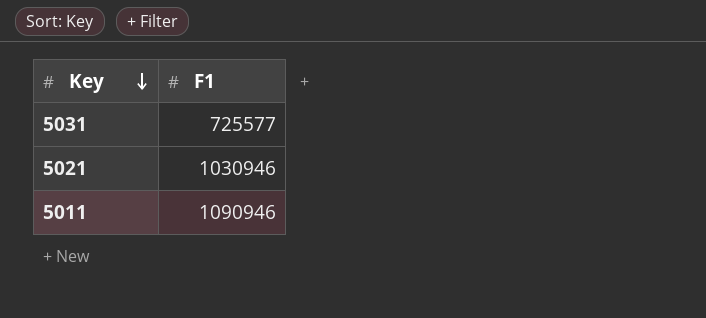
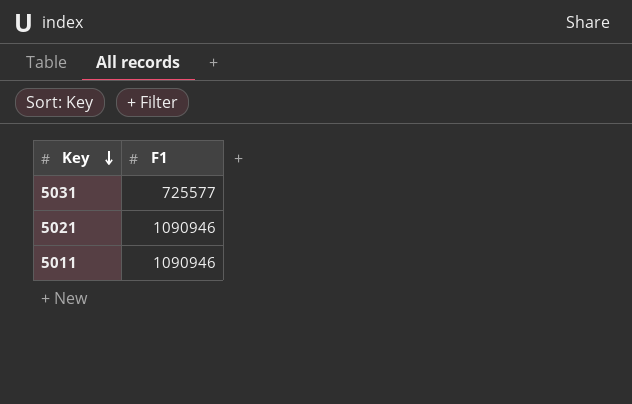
5021 | F1: 1030946 -> 1090946

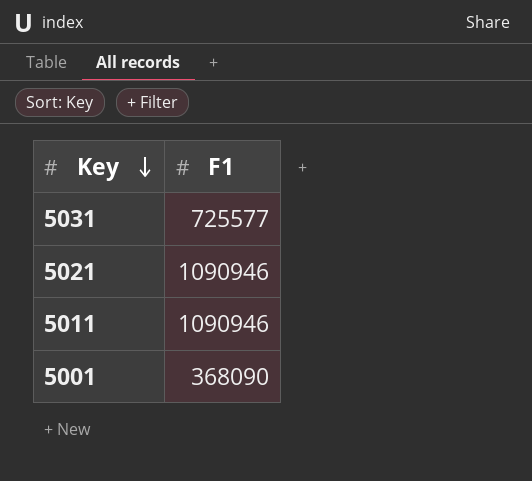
row 5001: none -> 368090

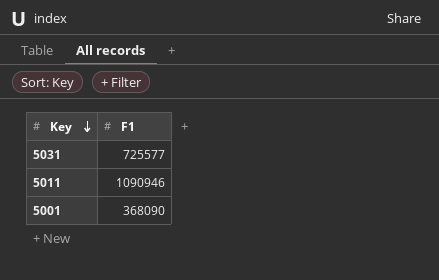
row 5021: 1090946 -> none

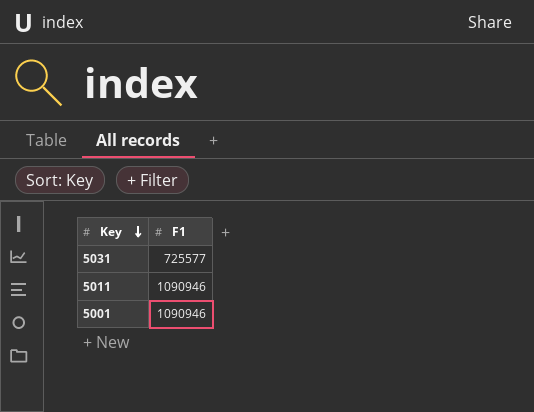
5001 | F1: 368090 -> 1090946

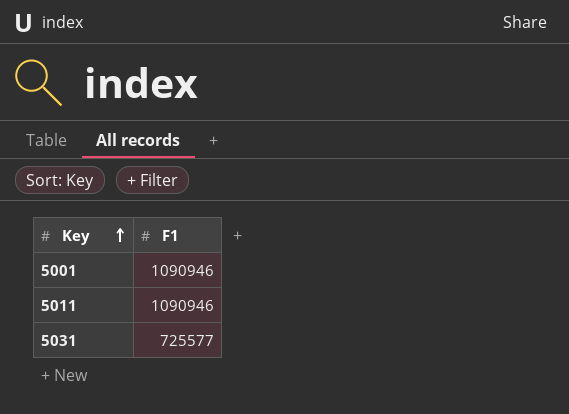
row order: Key descending -> Key ascending

